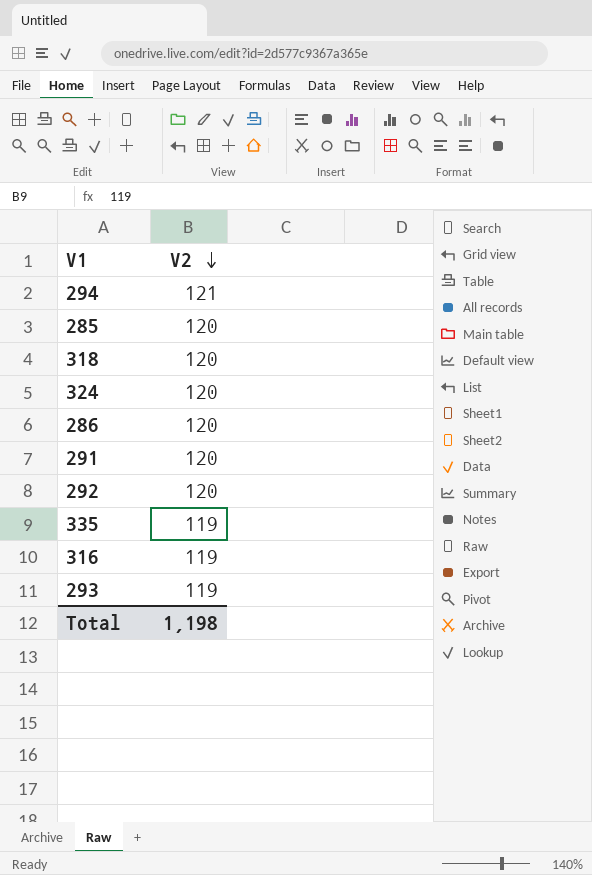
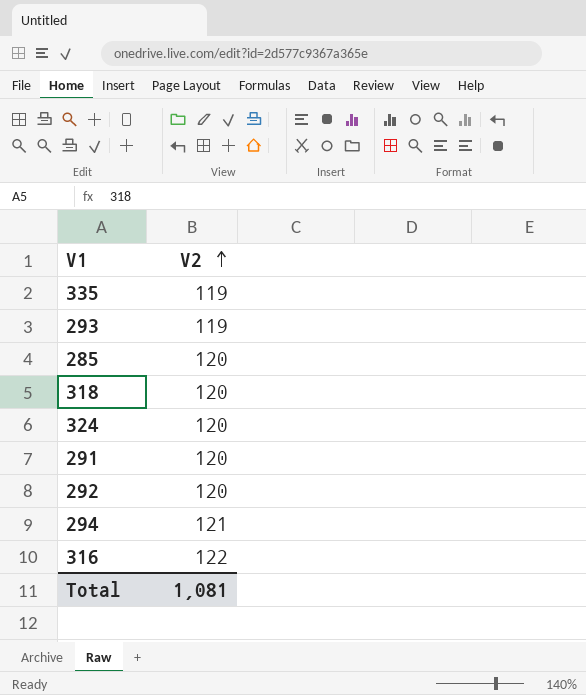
row order: V2 descending -> V2 ascending
row 286: 120 -> none
316 | V2: 119 -> 122
Total | V2: 1,198 -> 1,081

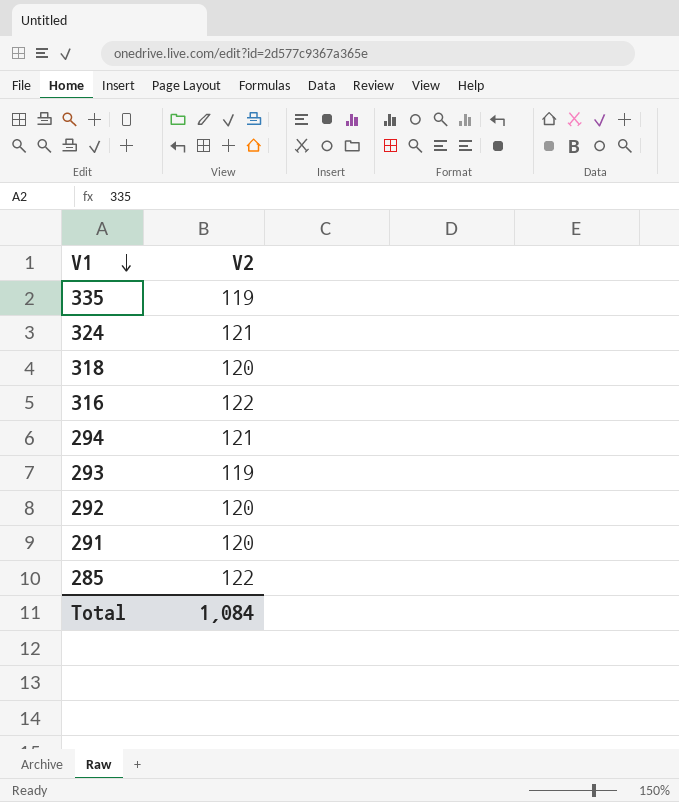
row order: V2 ascending -> V1 descending
324 | V2: 120 -> 121
285 | V2: 120 -> 122
Total | V2: 1,081 -> 1,084

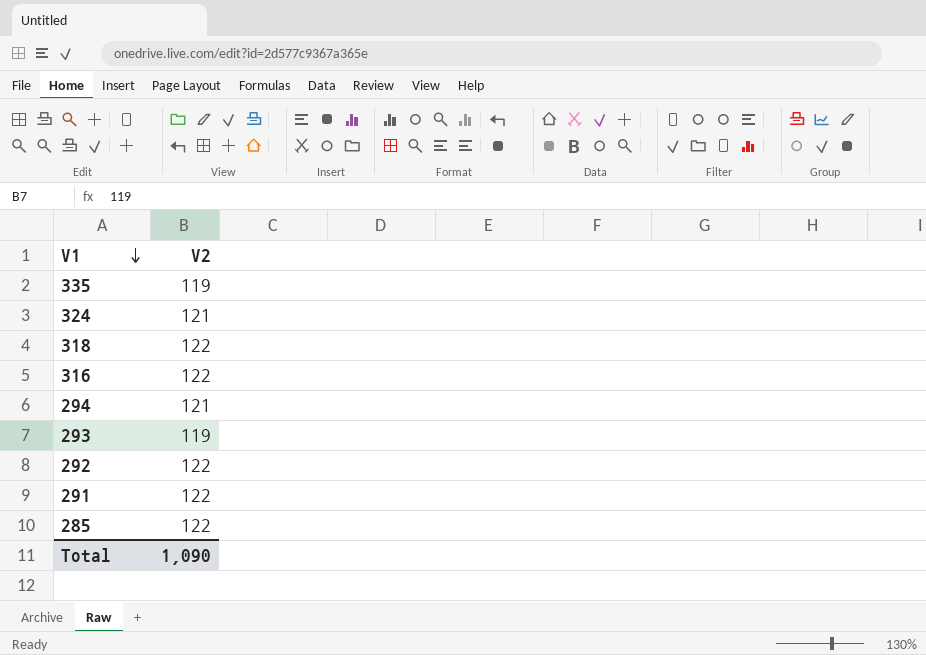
318 | V2: 120 -> 122
292 | V2: 120 -> 122
291 | V2: 120 -> 122
Total | V2: 1,084 -> 1,090

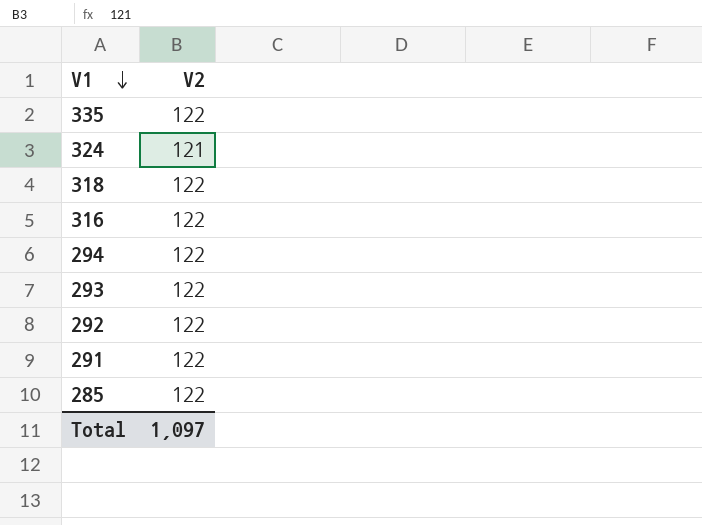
335 | V2: 119 -> 122
294 | V2: 121 -> 122
293 | V2: 119 -> 122
Total | V2: 1,090 -> 1,097

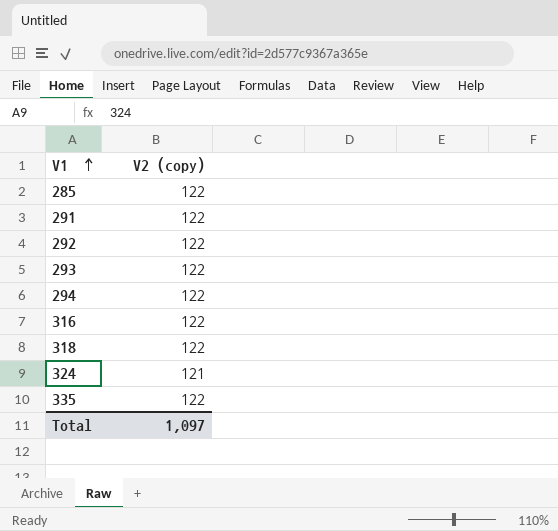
row order: V1 descending -> V1 ascending
column name: V2 -> V2 (copy)

